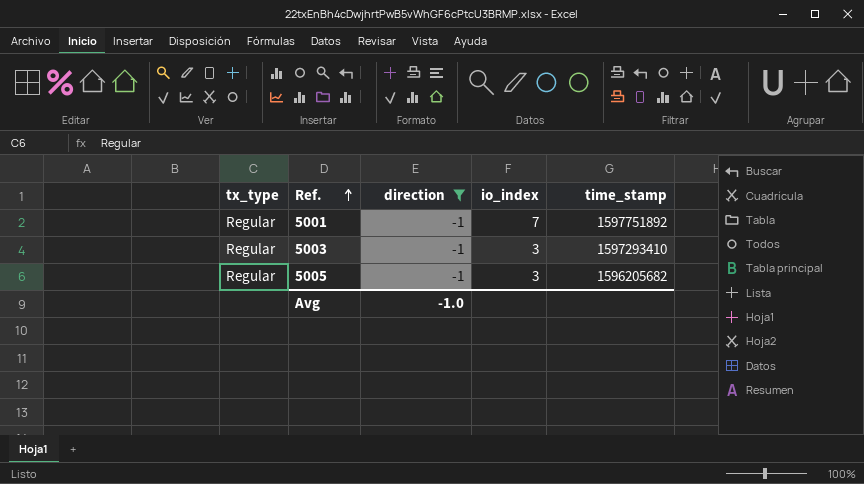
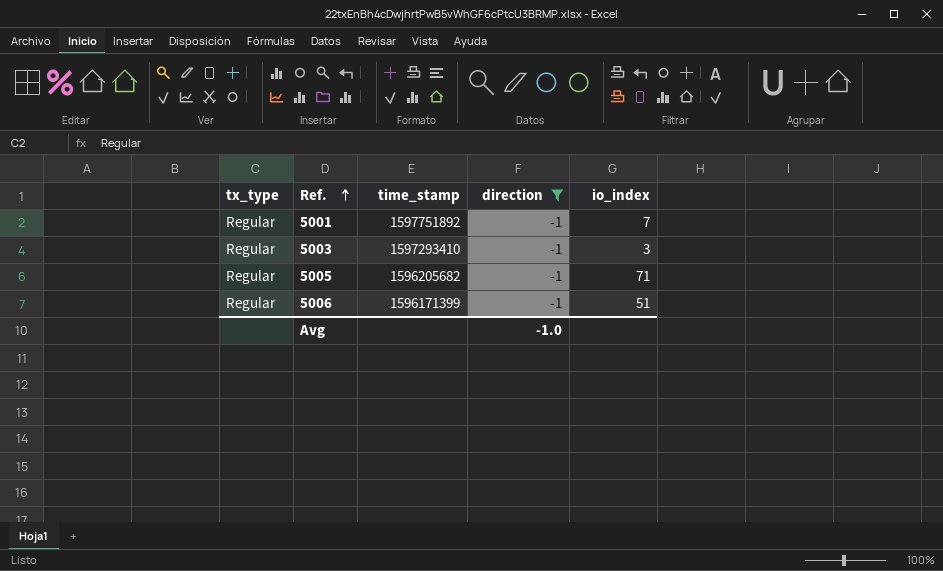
column time_stamp | position: 5 -> 3
5005 | io_index: 3 -> 71
row 5006: none -> Regular | 1596171399 | -1 | 51

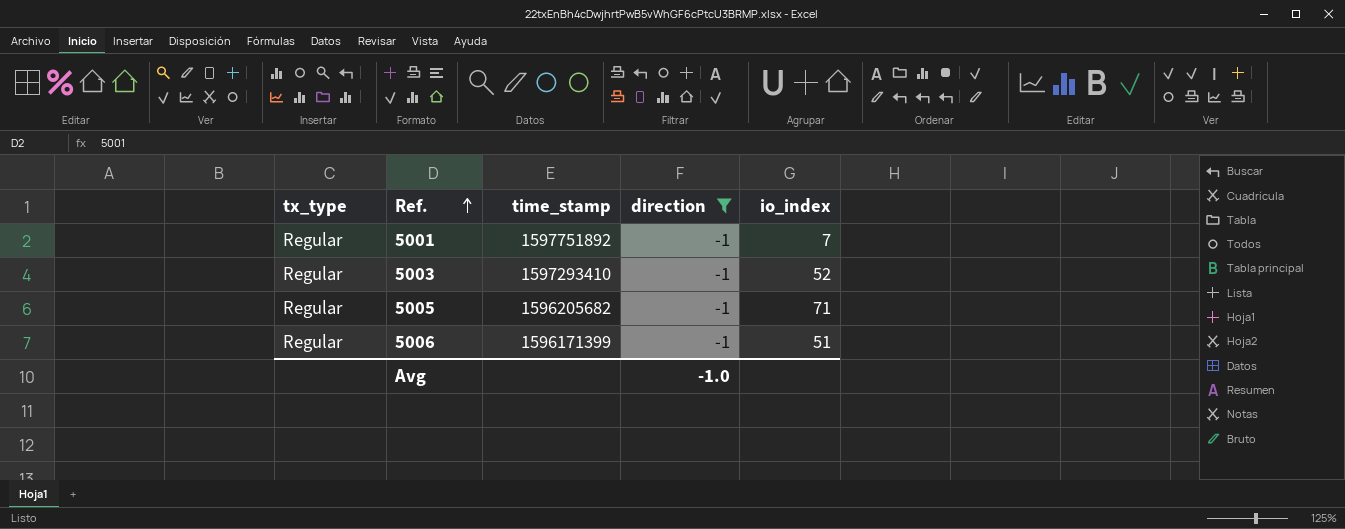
5003 | io_index: 3 -> 52

